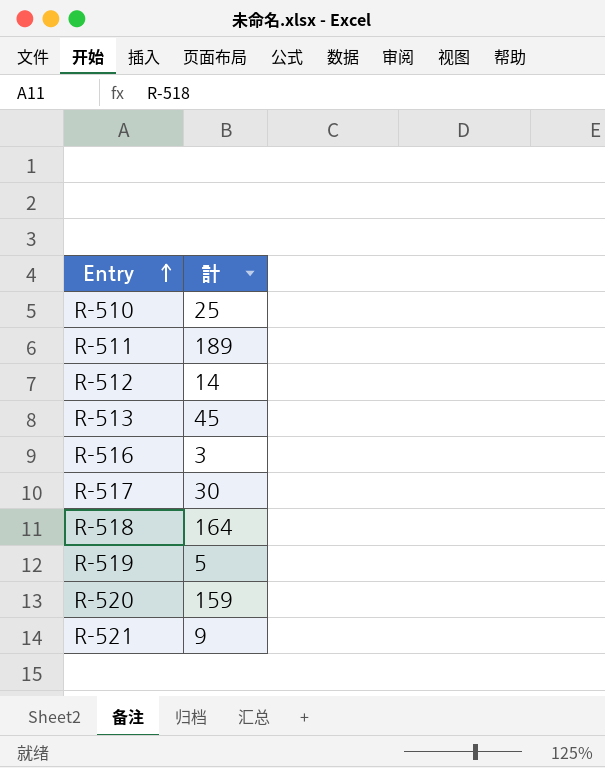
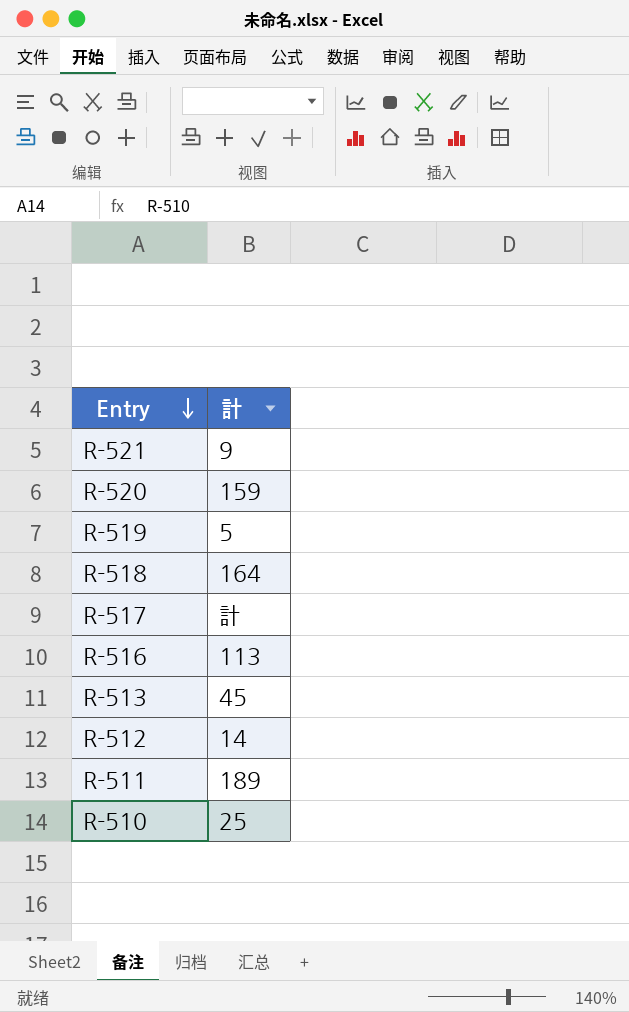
row order: Entry ascending -> Entry descending
R-517 | 計: 30 -> 計
R-516 | 計: 3 -> 113

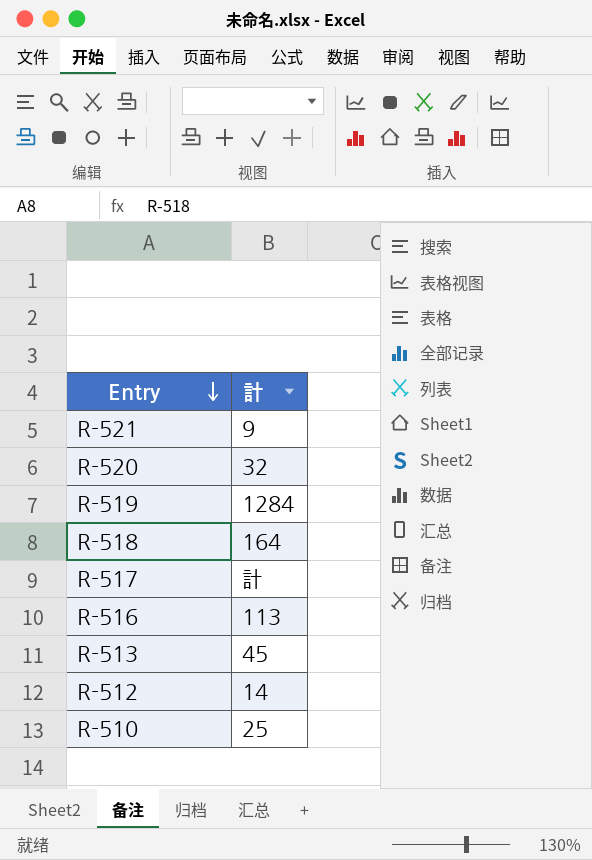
row R-511: 189 -> none
R-520 | 計: 159 -> 32
R-519 | 計: 5 -> 1284

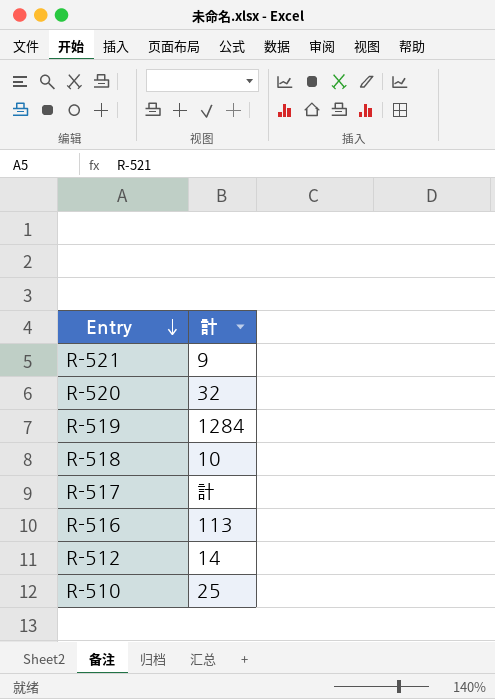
row R-513: 45 -> none
R-518 | 計: 164 -> 10

